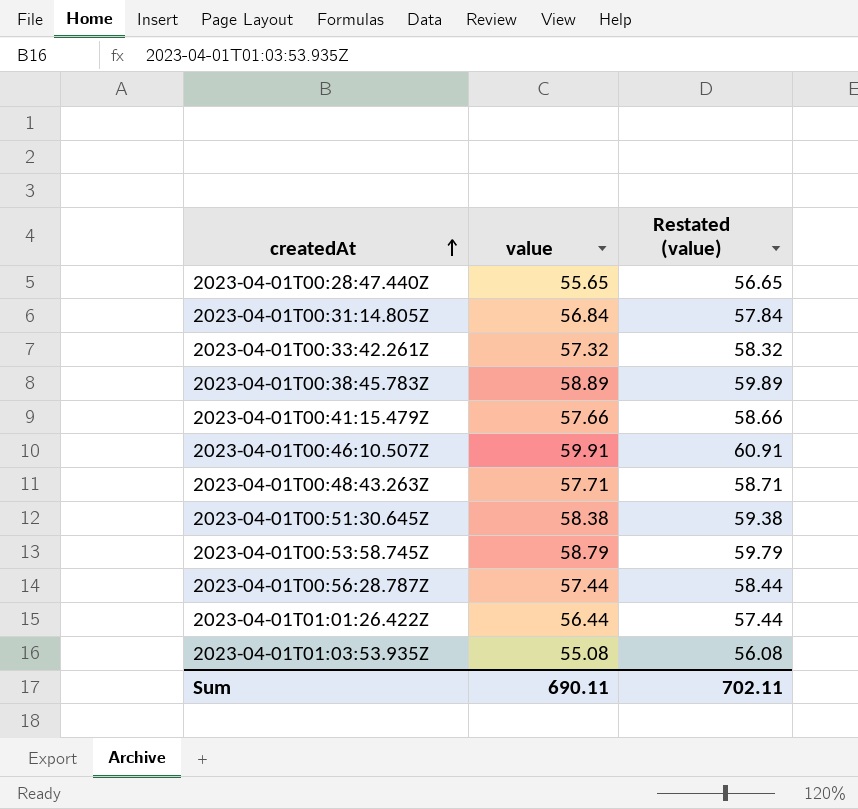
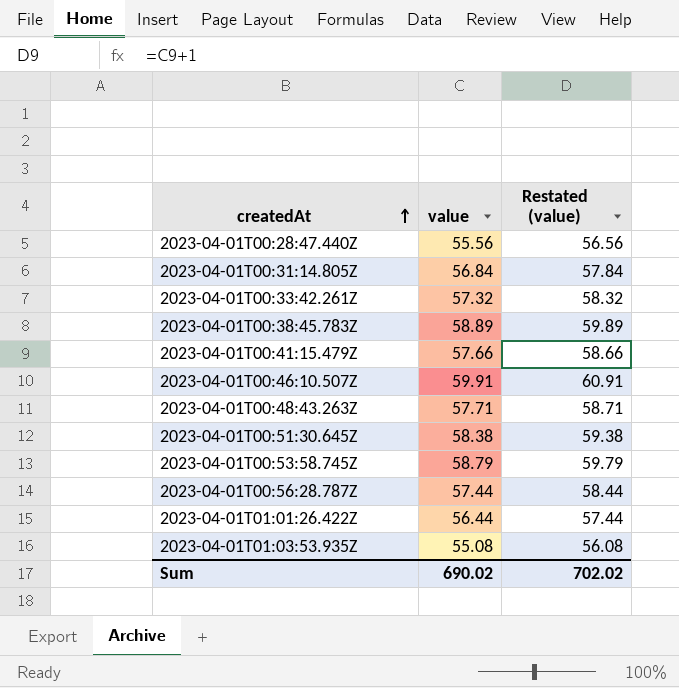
2023-04-01T00:28:47.440Z | value: 55.65 -> 55.56
2023-04-01T00:28:47.440Z | Restated (value): 56.65 -> 56.56
Sum | value: 690.11 -> 690.02
Sum | Restated (value): 702.11 -> 702.02

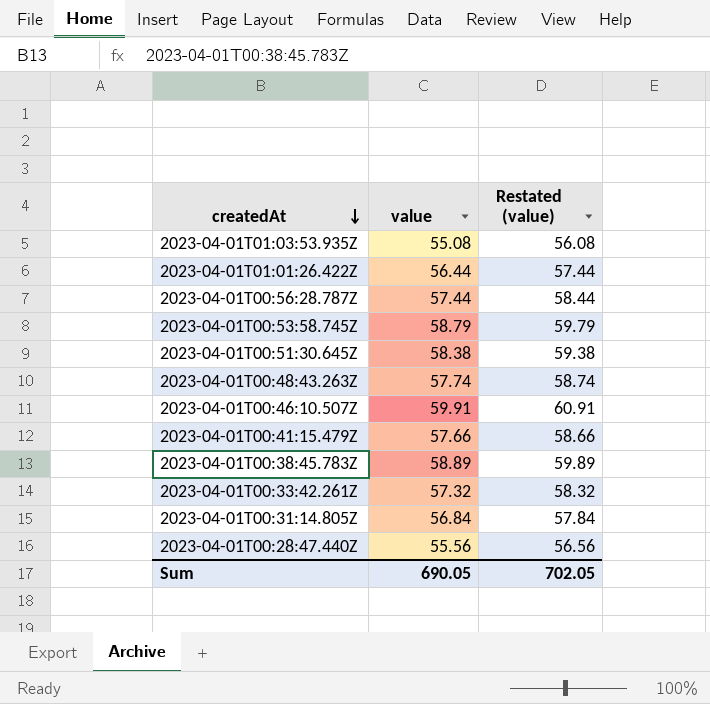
row order: createdAt ascending -> createdAt descending
2023-04-01T00:48:43.263Z | value: 57.71 -> 57.74
2023-04-01T00:48:43.263Z | Restated (value): 58.71 -> 58.74
Sum | value: 690.02 -> 690.05
Sum | Restated (value): 702.02 -> 702.05

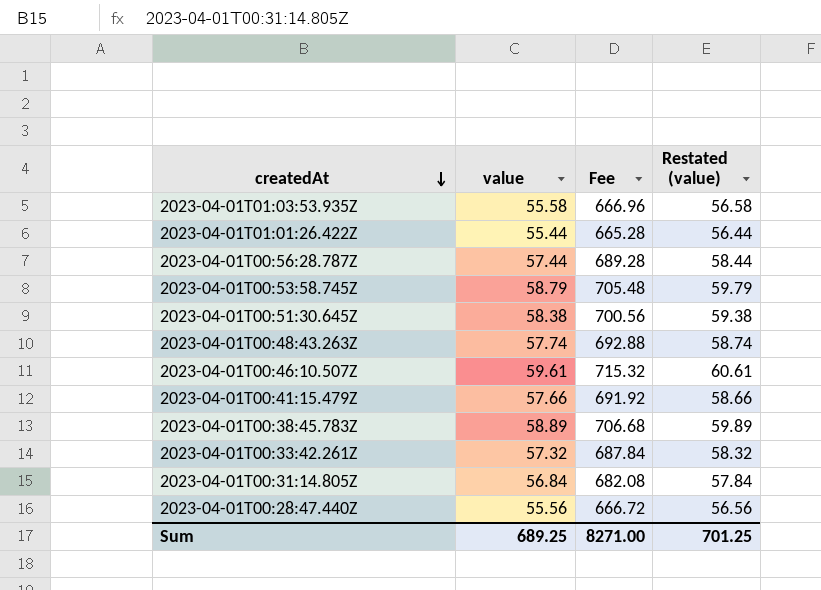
column Fee | formula: none -> [value] * 12
2023-04-01T01:03:53.935Z | value: 55.08 -> 55.58
2023-04-01T01:03:53.935Z | Restated (value): 56.08 -> 56.58
2023-04-01T01:01:26.422Z | value: 56.44 -> 55.44
2023-04-01T01:01:26.422Z | Restated (value): 57.44 -> 56.44
2023-04-01T00:46:10.507Z | value: 59.91 -> 59.61
2023-04-01T00:46:10.507Z | Restated (value): 60.91 -> 60.61
Sum | value: 690.05 -> 689.25
Sum | Restated (value): 702.05 -> 701.25

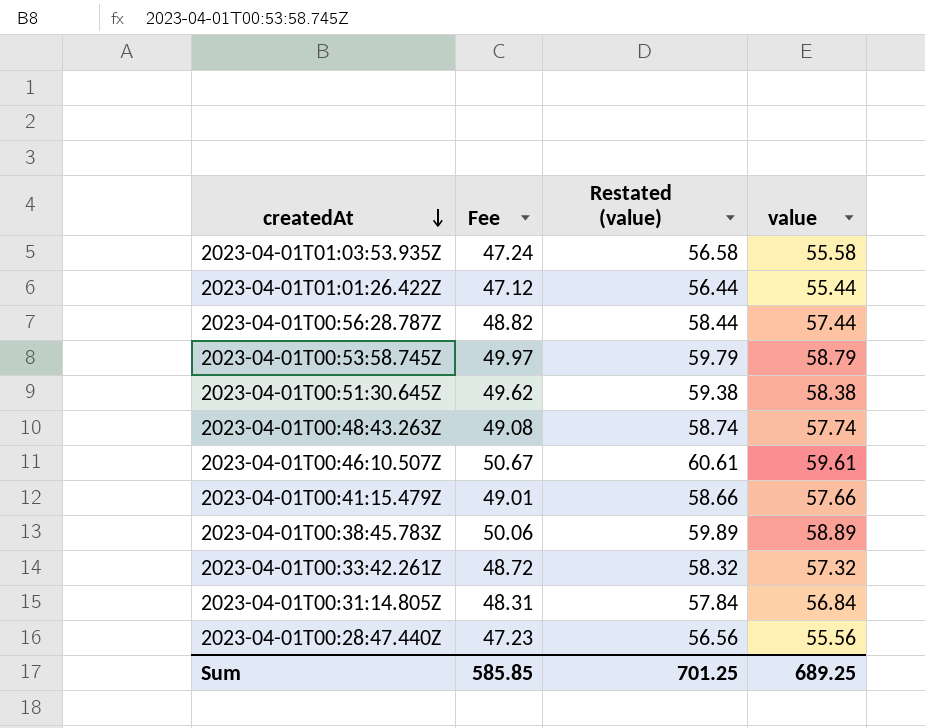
column Fee | formula: [value] * 12 -> [value] * 0.85
column value | position: 2 -> 4
Sum | Fee: 8271.00 -> 585.85

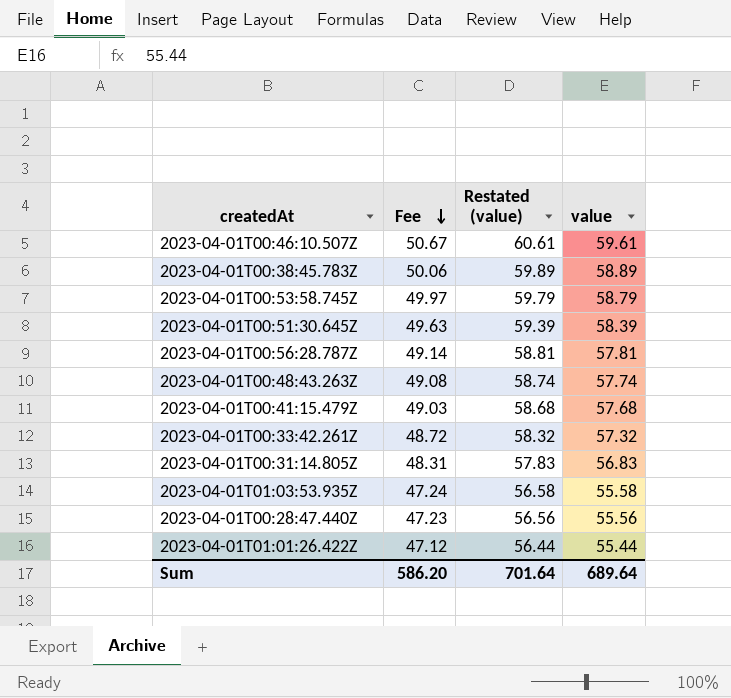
row order: createdAt descending -> Fee descending
2023-04-01T00:51:30.645Z | Fee: 49.62 -> 49.63
2023-04-01T00:51:30.645Z | Restated (value): 59.38 -> 59.39
2023-04-01T00:51:30.645Z | value: 58.38 -> 58.39
2023-04-01T00:56:28.787Z | Fee: 48.82 -> 49.14
2023-04-01T00:56:28.787Z | Restated (value): 58.44 -> 58.81
2023-04-01T00:56:28.787Z | value: 57.44 -> 57.81
2023-04-01T00:41:15.479Z | Fee: 49.01 -> 49.03
2023-04-01T00:41:15.479Z | Restated (value): 58.66 -> 58.68
2023-04-01T00:41:15.479Z | value: 57.66 -> 57.68
2023-04-01T00:31:14.805Z | Restated (value): 57.84 -> 57.83
2023-04-01T00:31:14.805Z | value: 56.84 -> 56.83
Sum | Fee: 585.85 -> 586.20
Sum | Restated (value): 701.25 -> 701.64
Sum | value: 689.25 -> 689.64

